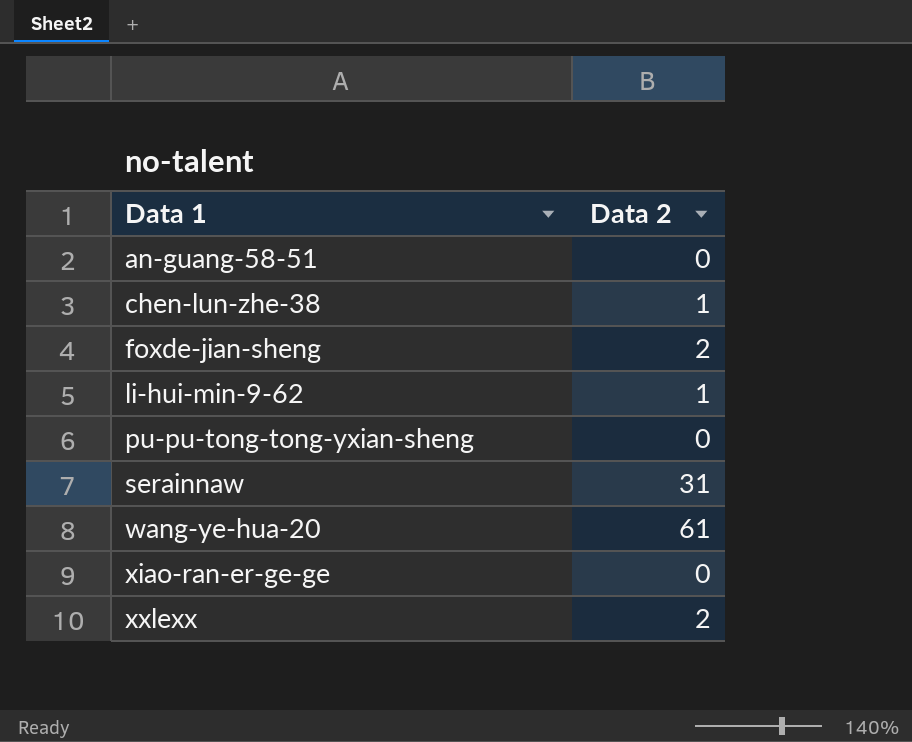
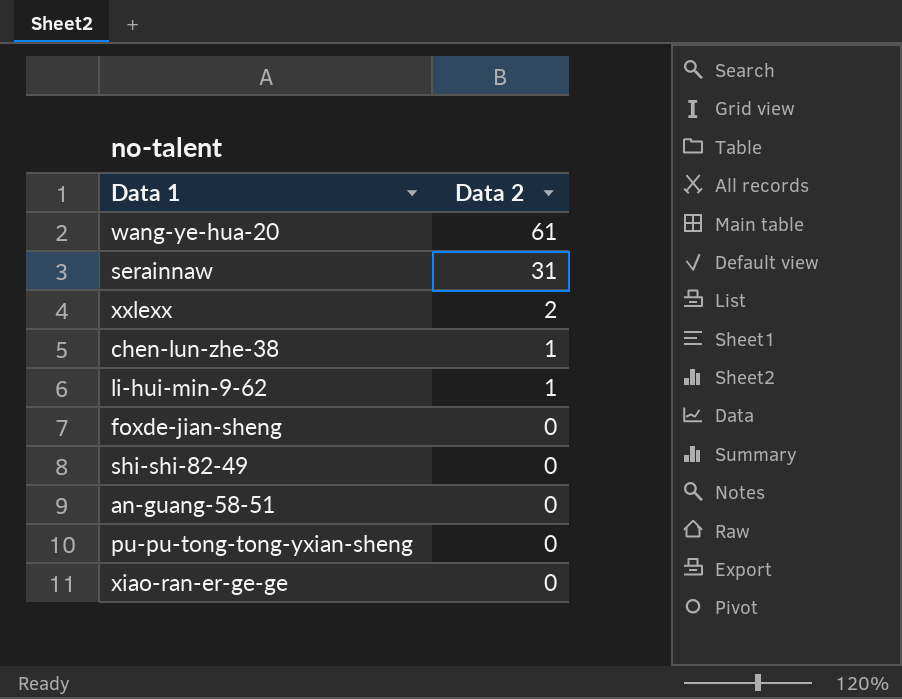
row order: Data 1 ascending -> Data 2 descending
foxde-jian-sheng | Data 2: 2 -> 0
row shi-shi-82-49: none -> 0

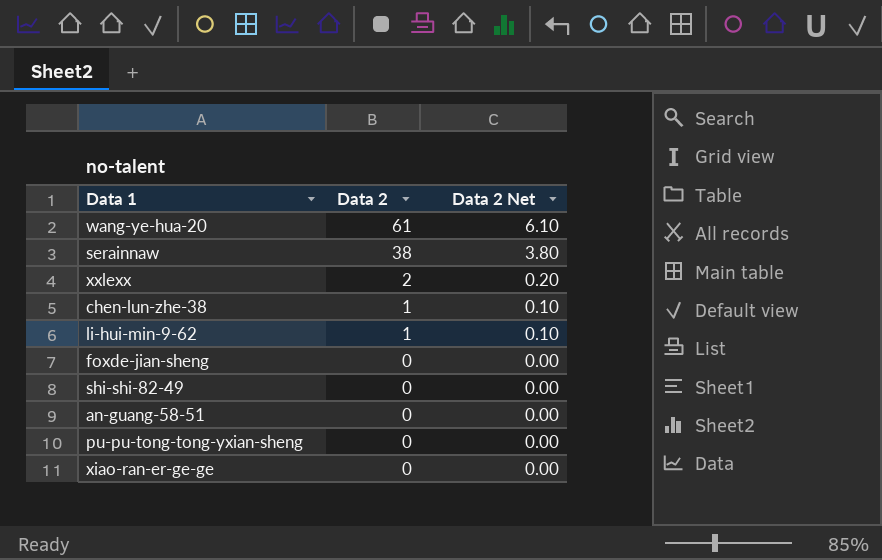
column Data 2 Net | formula: none -> [Data 2] * 0.1
serainnaw | Data 2: 31 -> 38

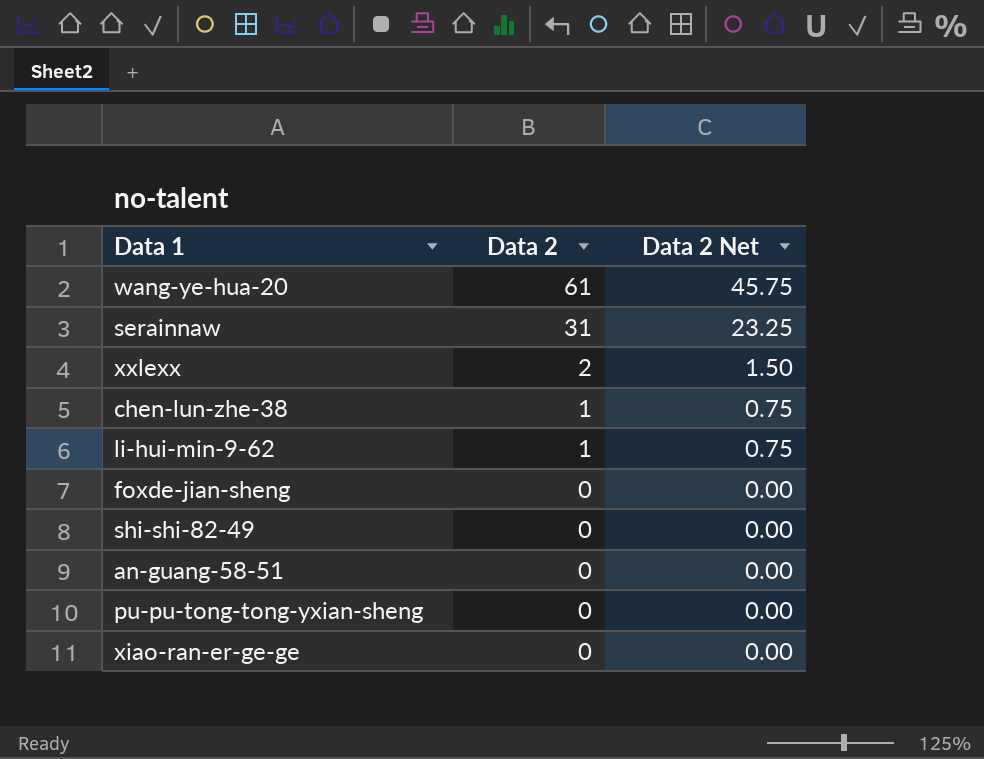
column Data 2 Net | formula: [Data 2] * 0.1 -> [Data 2] * 0.75
serainnaw | Data 2: 38 -> 31

